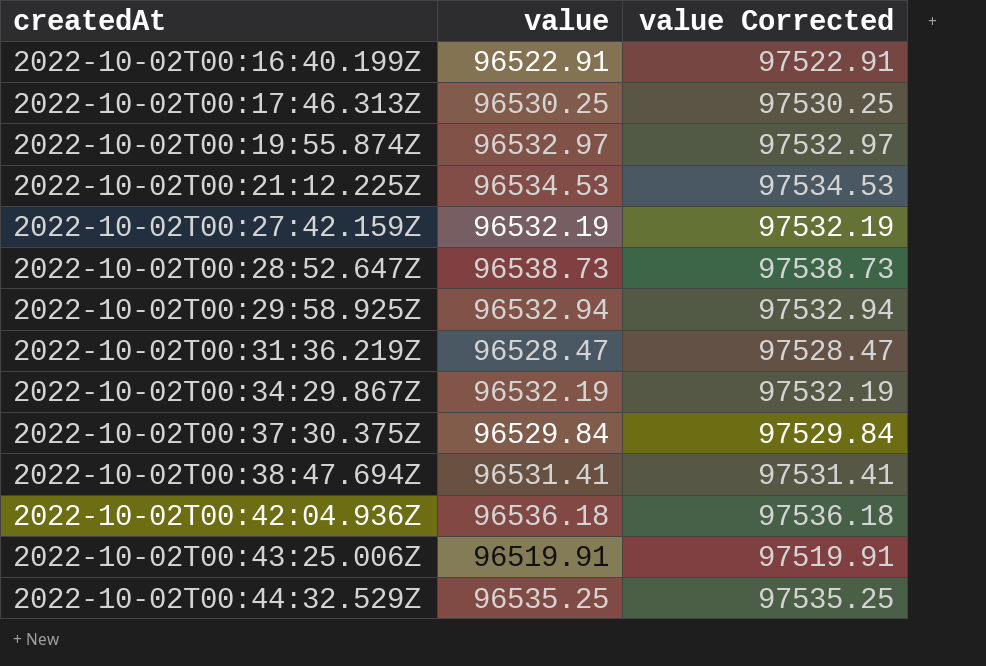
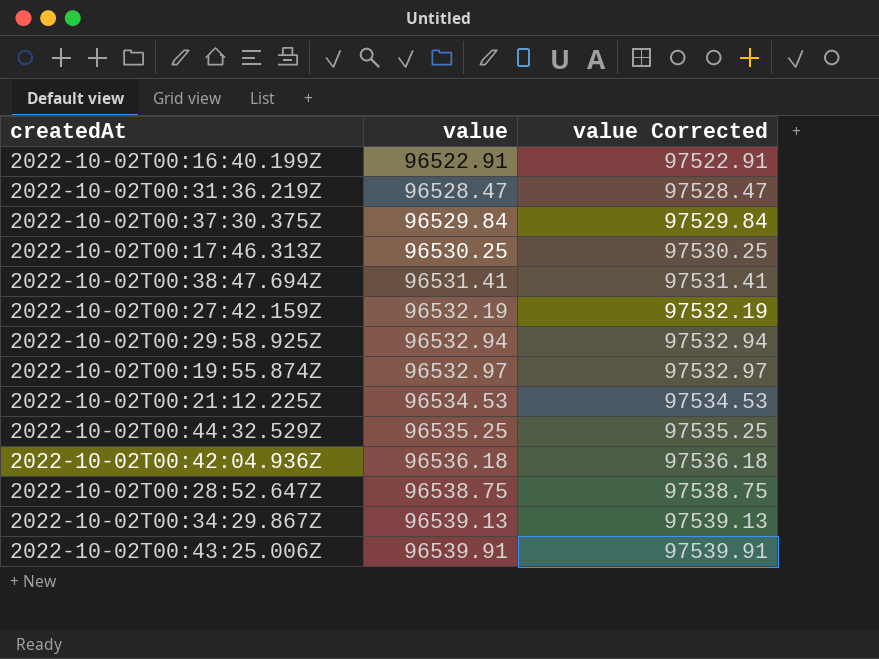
row order: createdAt ascending -> value ascending
2022-10-02T00:28:52.647Z | value: 96538.73 -> 96538.75
2022-10-02T00:28:52.647Z | value Corrected: 97538.73 -> 97538.75
2022-10-02T00:34:29.867Z | value: 96532.19 -> 96539.13
2022-10-02T00:34:29.867Z | value Corrected: 97532.19 -> 97539.13
2022-10-02T00:43:25.006Z | value: 96519.91 -> 96539.91
2022-10-02T00:43:25.006Z | value Corrected: 97519.91 -> 97539.91

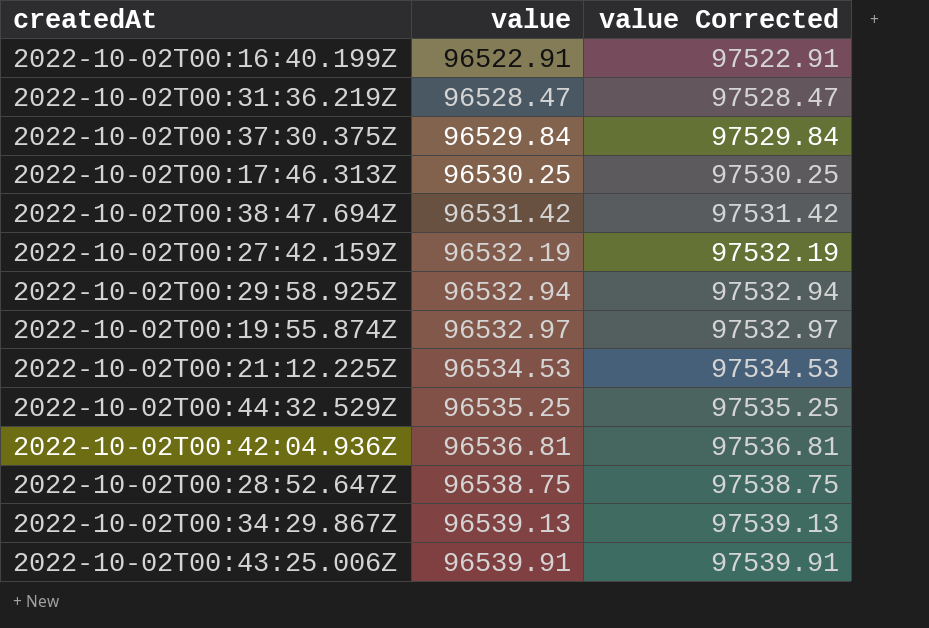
2022-10-02T00:38:47.694Z | value: 96531.41 -> 96531.42
2022-10-02T00:38:47.694Z | value Corrected: 97531.41 -> 97531.42
2022-10-02T00:42:04.936Z | value: 96536.18 -> 96536.81
2022-10-02T00:42:04.936Z | value Corrected: 97536.18 -> 97536.81

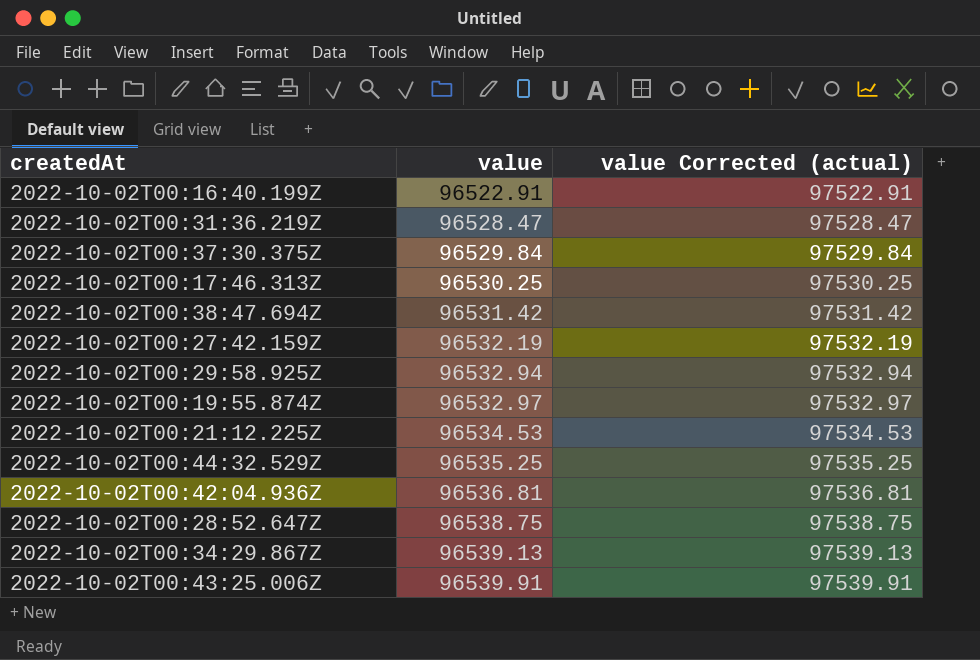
column name: value Corrected -> value Corrected (actual)

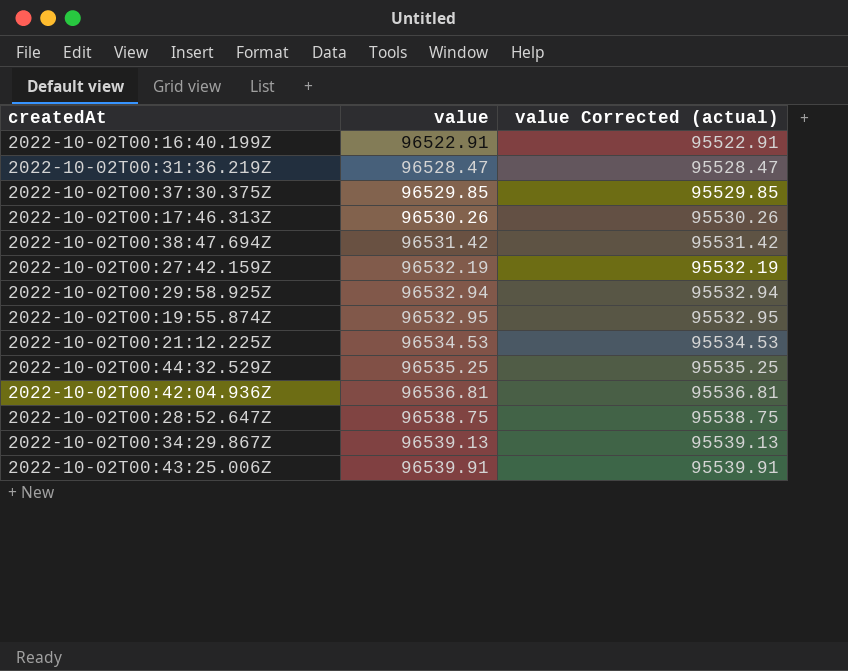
column value Corrected (actual) | formula: [value] + 1000 -> [value] - 1000
2022-10-02T00:37:30.375Z | value: 96529.84 -> 96529.85
2022-10-02T00:17:46.313Z | value: 96530.25 -> 96530.26
2022-10-02T00:19:55.874Z | value: 96532.97 -> 96532.95

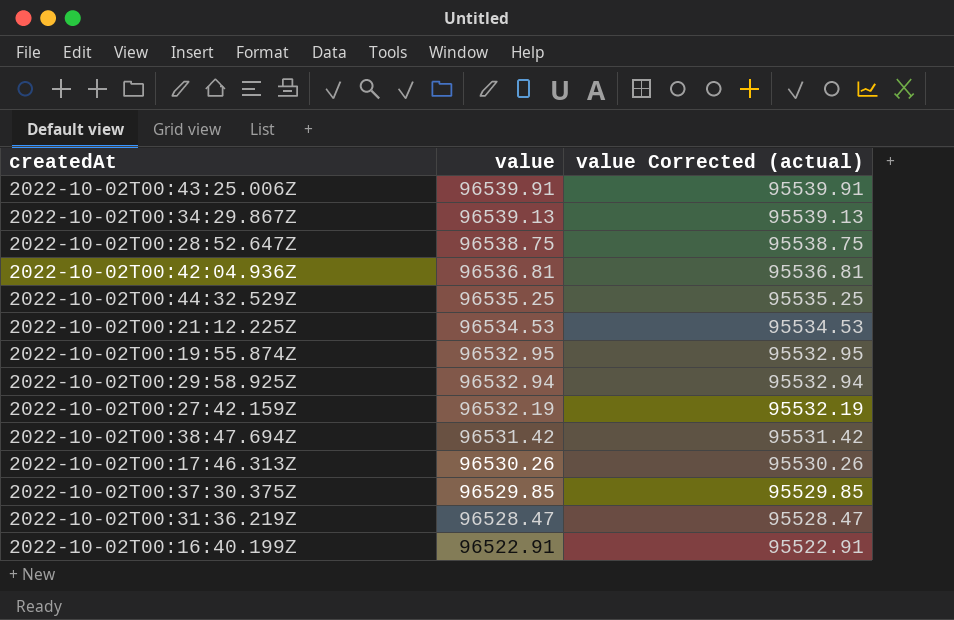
row order: value ascending -> value descending

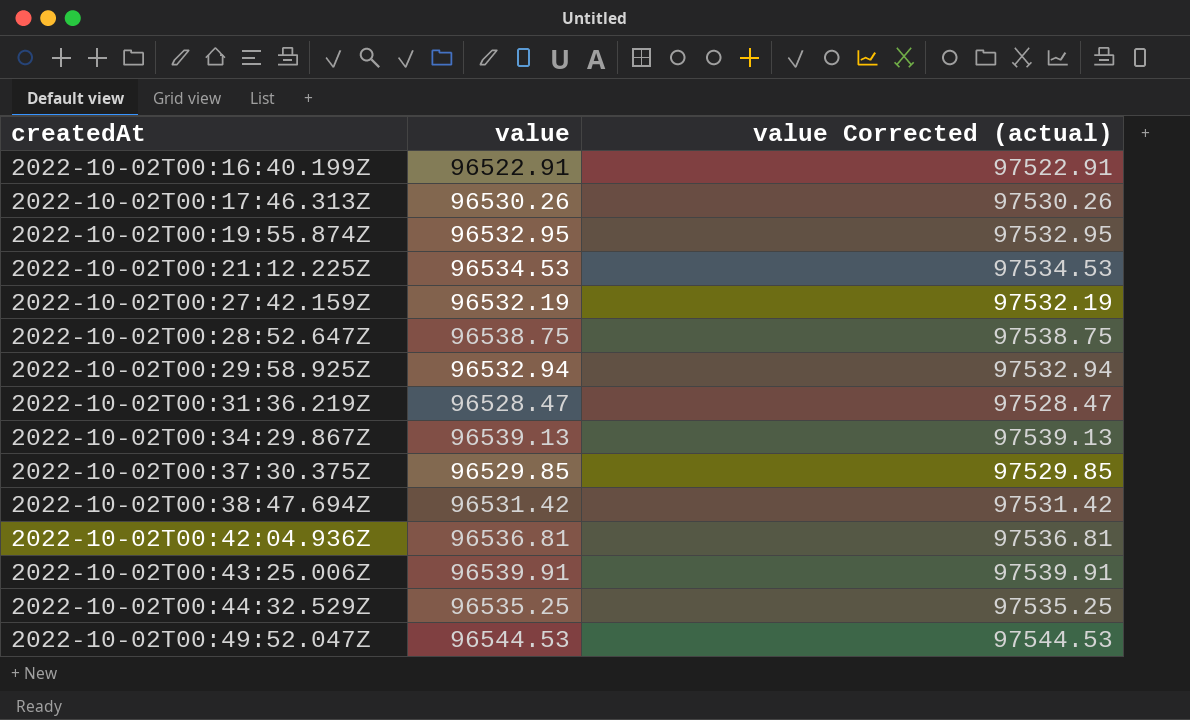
row order: value descending -> createdAt ascending
column value Corrected (actual) | formula: [value] - 1000 -> [value] + 1000
row 2022-10-02T00:49:52.047Z: none -> 96544.53 | 97544.53

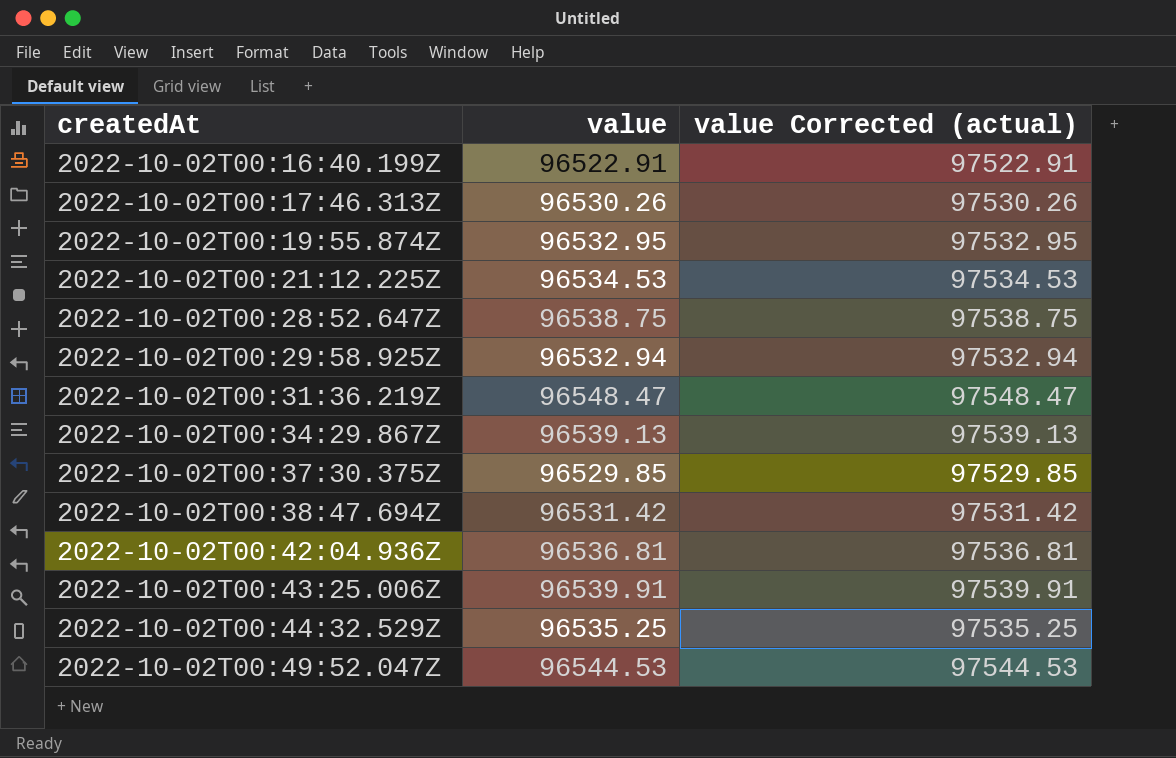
row 2022-10-02T00:27:42.159Z: 96532.19 | 97532.19 -> none
2022-10-02T00:31:36.219Z | value: 96528.47 -> 96548.47
2022-10-02T00:31:36.219Z | value Corrected (actual): 97528.47 -> 97548.47

